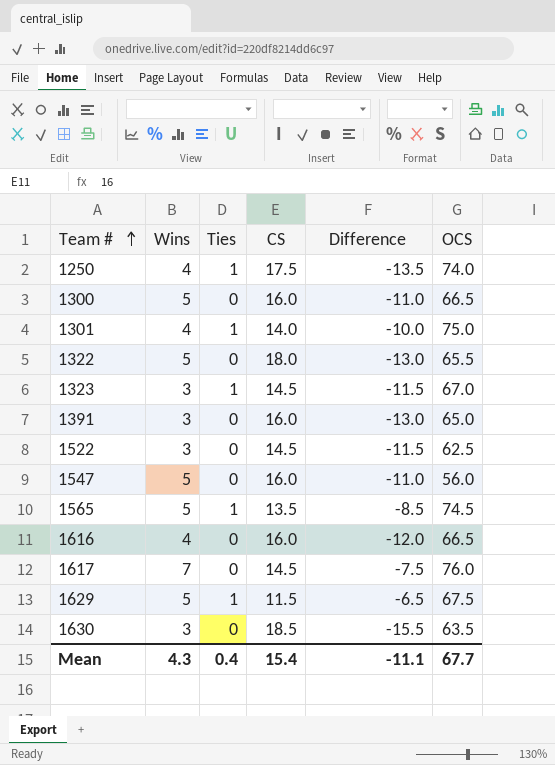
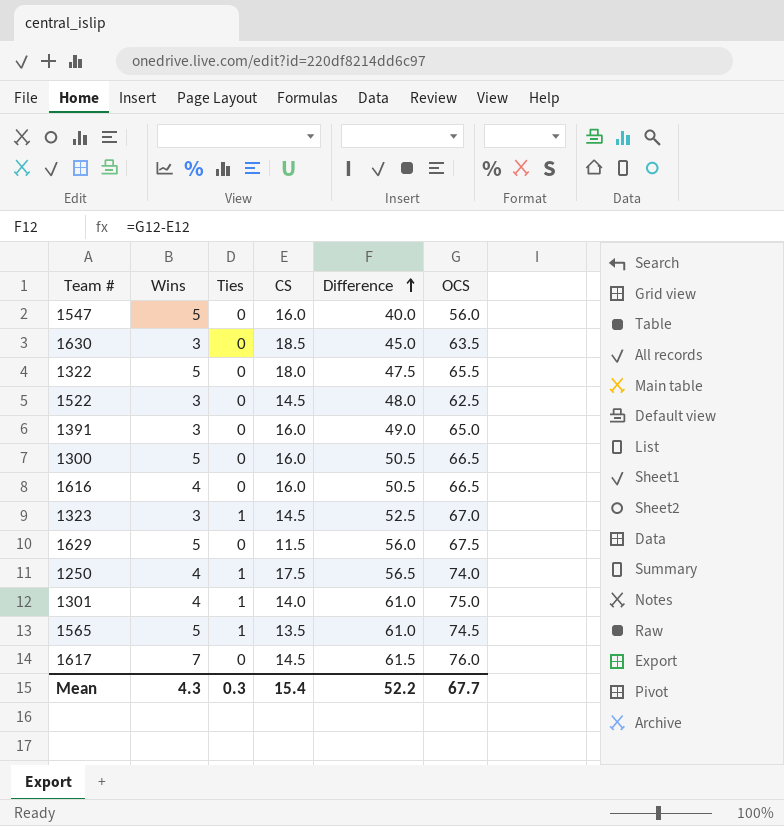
row order: Team # ascending -> Difference ascending
column Difference | formula: [Wins] - [CS] -> [OCS] - [CS]
1629 | Ties: 1 -> 0
Mean | Ties: 0.4 -> 0.3
Mean | Difference: -11.1 -> 52.2

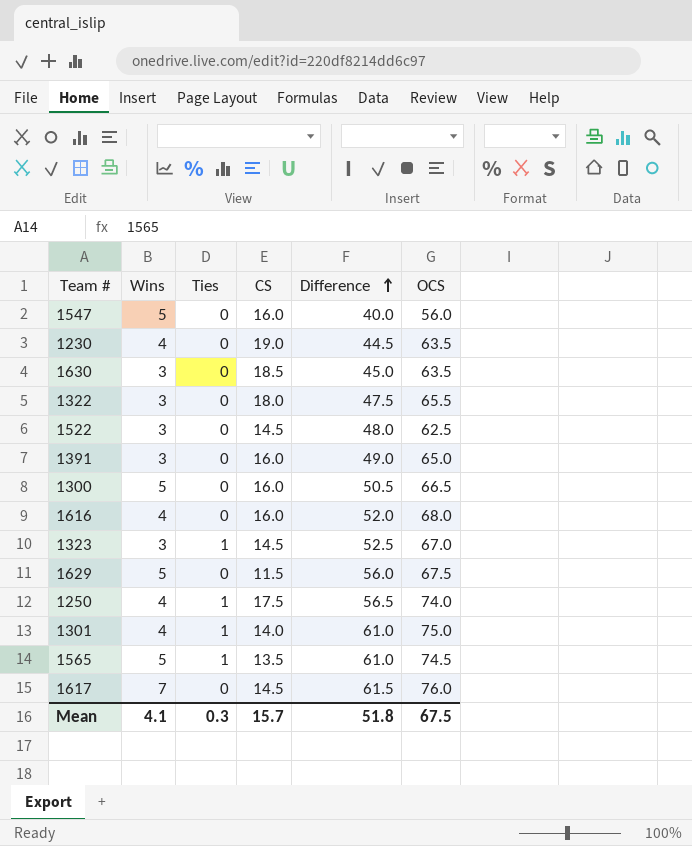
row 1230: none -> 4 | 0 | 19.0 | 44.5 | 63.5
1322 | Wins: 5 -> 3
1616 | Difference: 50.5 -> 52.0
1616 | OCS: 66.5 -> 68.0
Mean | Wins: 4.3 -> 4.1
Mean | CS: 15.4 -> 15.7
Mean | Difference: 52.2 -> 51.8
Mean | OCS: 67.7 -> 67.5

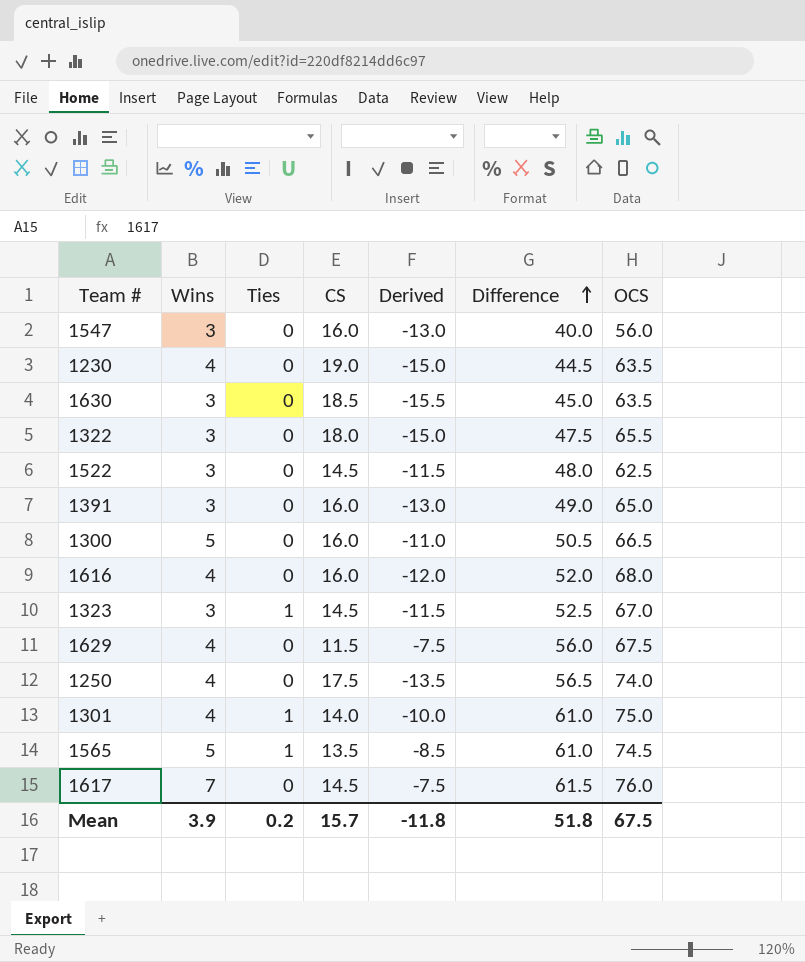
column Derived | formula: none -> [Wins] - [CS]
1547 | Wins: 5 -> 3
1629 | Wins: 5 -> 4
1250 | Ties: 1 -> 0
Mean | Wins: 4.1 -> 3.9
Mean | Ties: 0.3 -> 0.2

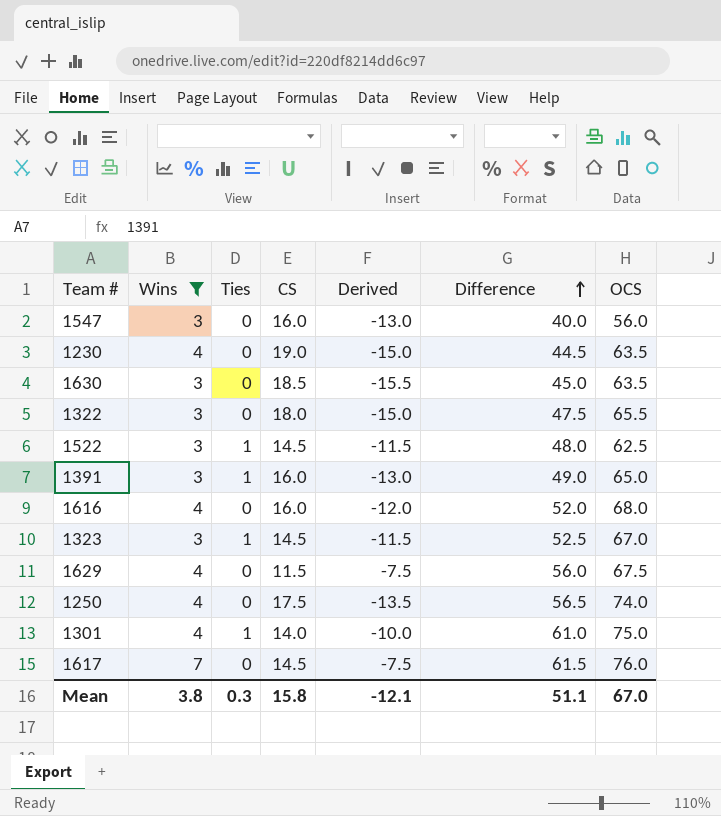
filter: none -> Wins != 5
1522 | Ties: 0 -> 1
1391 | Ties: 0 -> 1
Mean | Wins: 3.9 -> 3.8
Mean | Ties: 0.2 -> 0.3
Mean | CS: 15.7 -> 15.8
Mean | Derived: -11.8 -> -12.1
Mean | Difference: 51.8 -> 51.1
Mean | OCS: 67.5 -> 67.0

